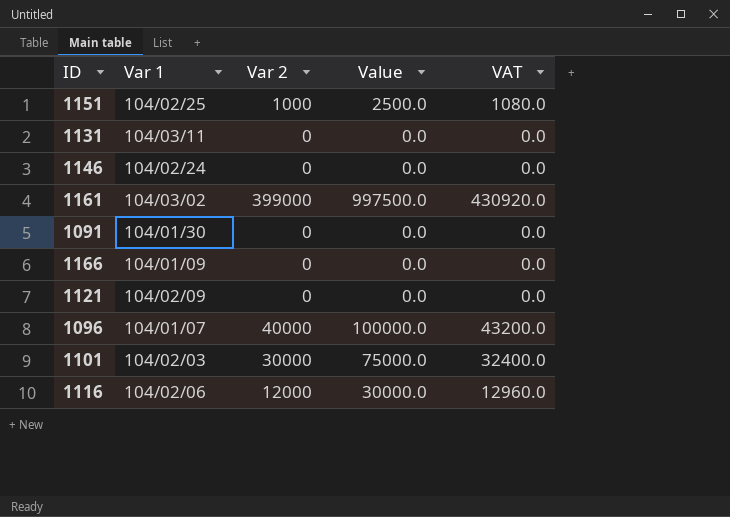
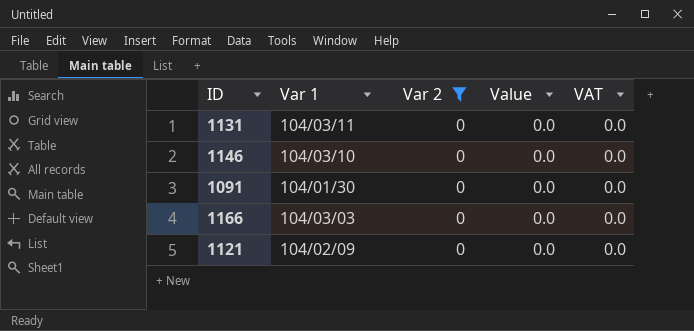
filter: none -> Var 2 = 0
1146 | Var 1: 104/02/24 -> 104/03/10
1166 | Var 1: 104/01/09 -> 104/03/03

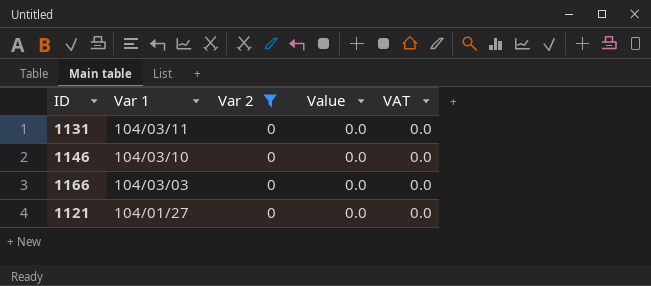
row 1091: 104/01/30 | 0 | 0.0 | 0.0 -> none
1121 | Var 1: 104/02/09 -> 104/01/27

